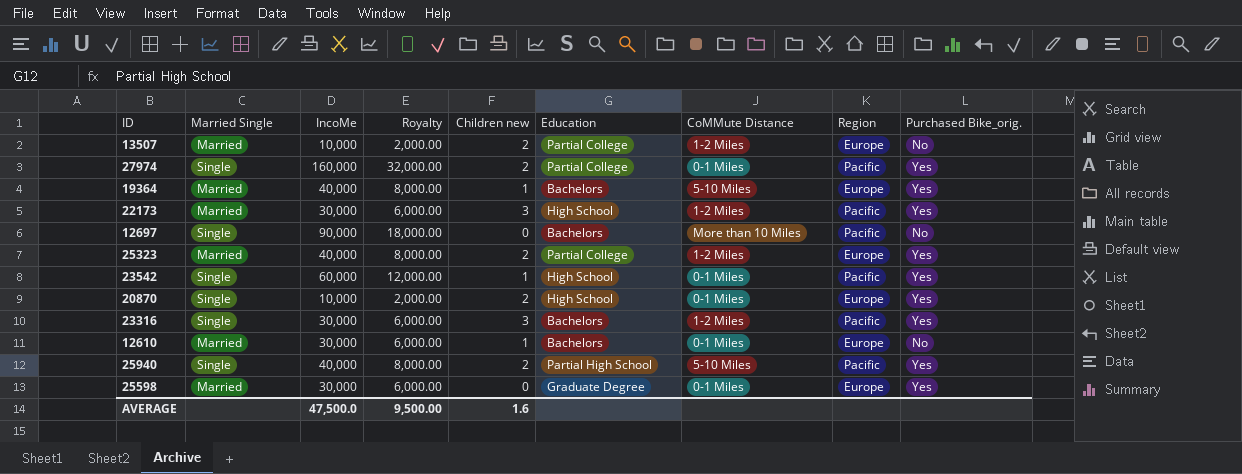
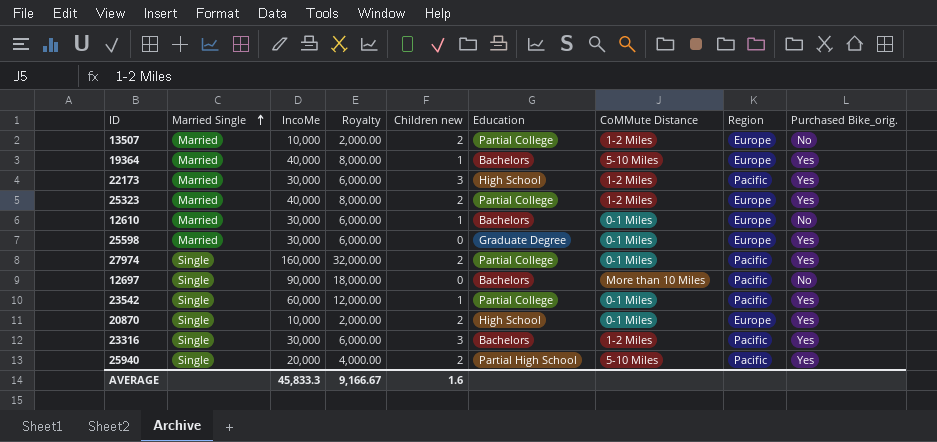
row order: none -> Married Single ascending
23542 | Education: High School -> Partial College
25940 | IncoMe: 40,000 -> 20,000
25940 | Royalty: 8,000.00 -> 4,000.00
AVERAGE | IncoMe: 47,500.0 -> 45,833.3
AVERAGE | Royalty: 9,500.00 -> 9,166.67

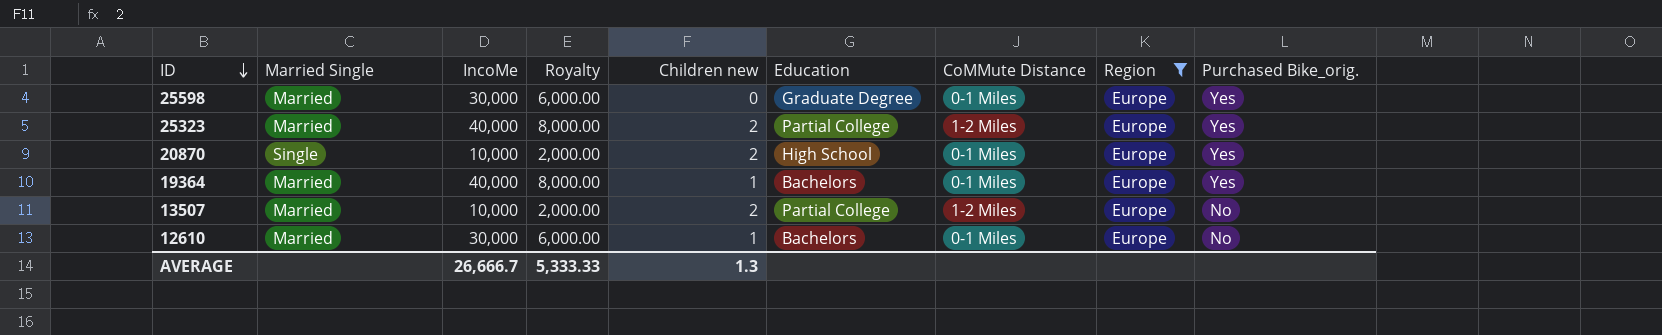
filter: none -> Region = Europe
row order: Married Single ascending -> ID descending
19364 | CoMMute Distance: 5-10 Miles -> 0-1 Miles
AVERAGE | IncoMe: 45,833.3 -> 26,666.7
AVERAGE | Royalty: 9,166.67 -> 5,333.33
AVERAGE | Children new: 1.6 -> 1.3

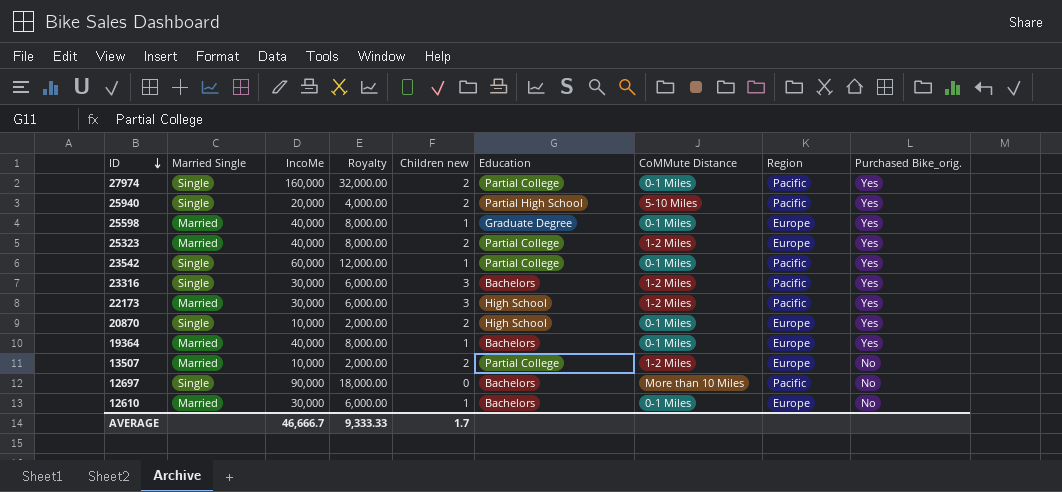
filter: Region = Europe -> none
25598 | IncoMe: 30,000 -> 40,000
25598 | Royalty: 6,000.00 -> 8,000.00
25598 | Children new: 0 -> 1
AVERAGE | IncoMe: 26,666.7 -> 46,666.7
AVERAGE | Royalty: 5,333.33 -> 9,333.33
AVERAGE | Children new: 1.3 -> 1.7

